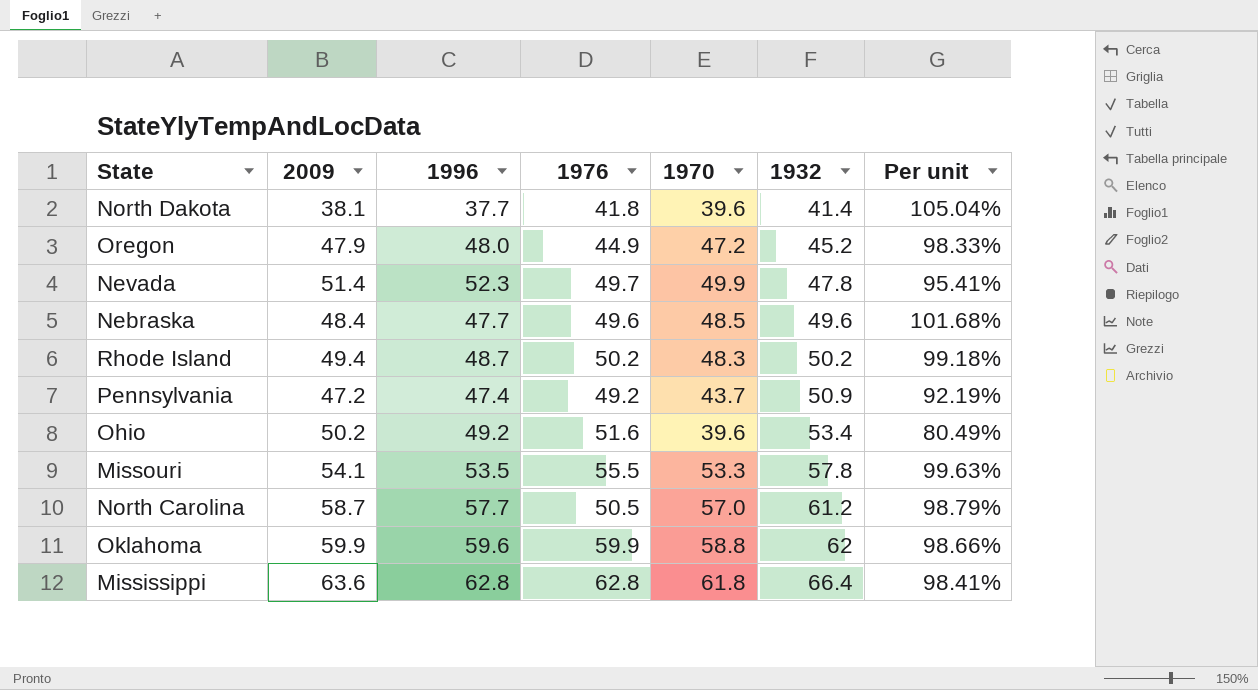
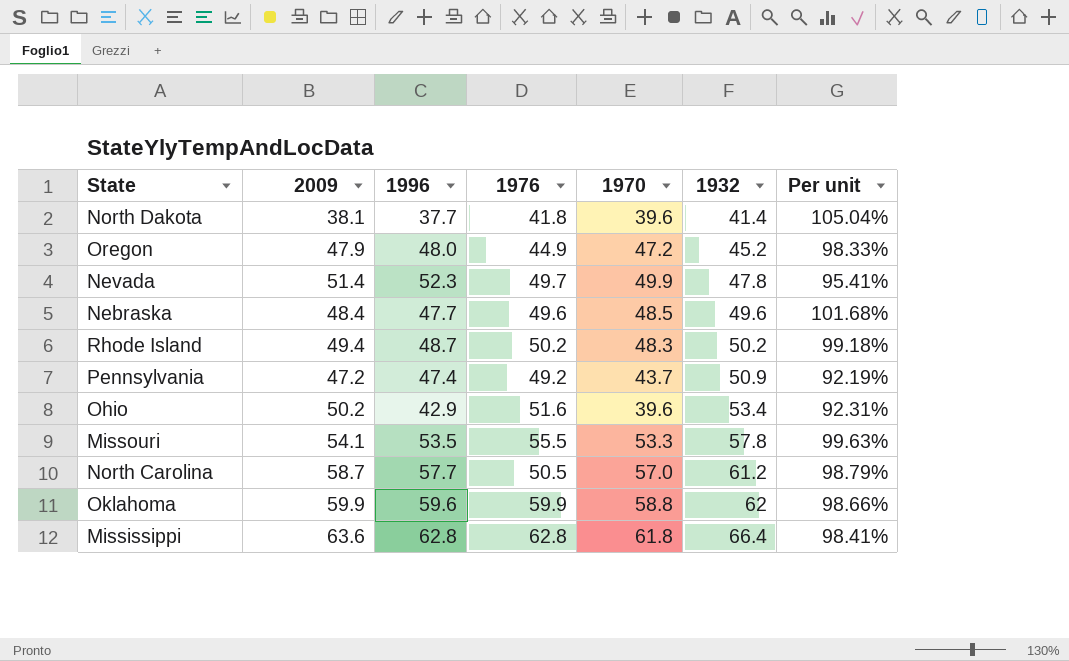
Ohio | 1996: 49.2 -> 42.9
Ohio | Per unit: 80.49% -> 92.31%

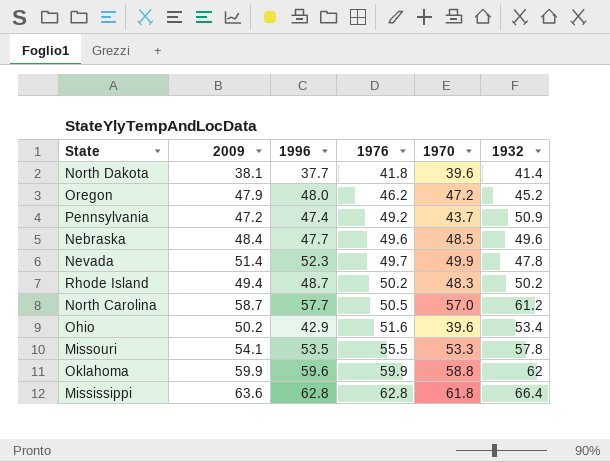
row order: 1932 ascending -> 1976 ascending
column Per unit | formula: [1970] / [1996] -> none
Oregon | 1976: 44.9 -> 46.2

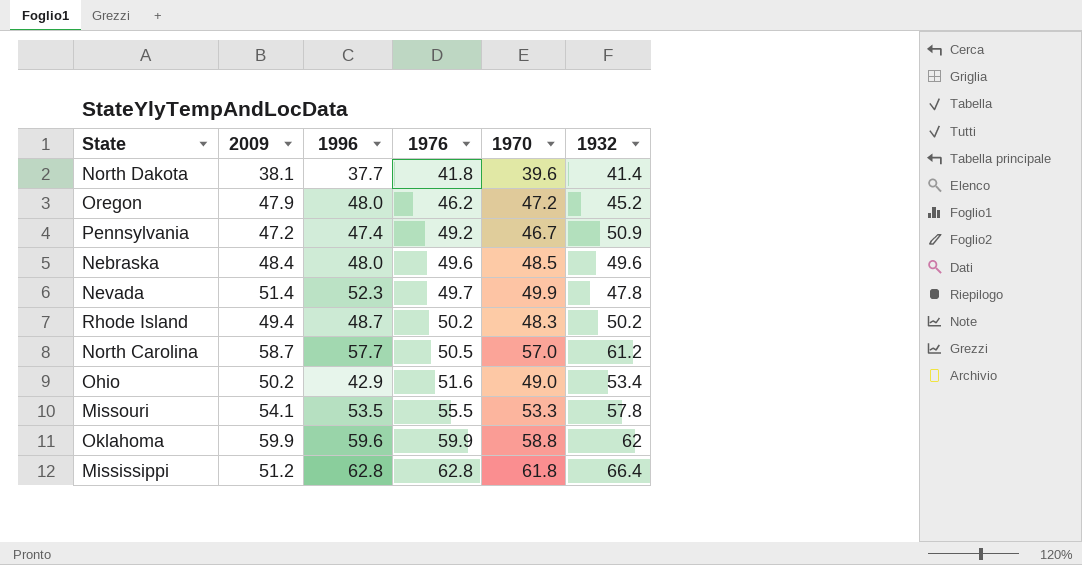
Pennsylvania | 1970: 43.7 -> 46.7
Nebraska | 1996: 47.7 -> 48.0
Ohio | 1970: 39.6 -> 49.0
Mississippi | 2009: 63.6 -> 51.2

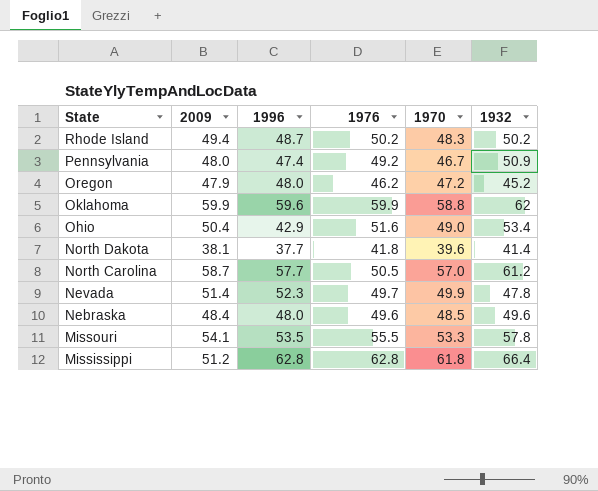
row order: 1976 ascending -> State descending
Pennsylvania | 2009: 47.2 -> 48.0
Ohio | 2009: 50.2 -> 50.4

